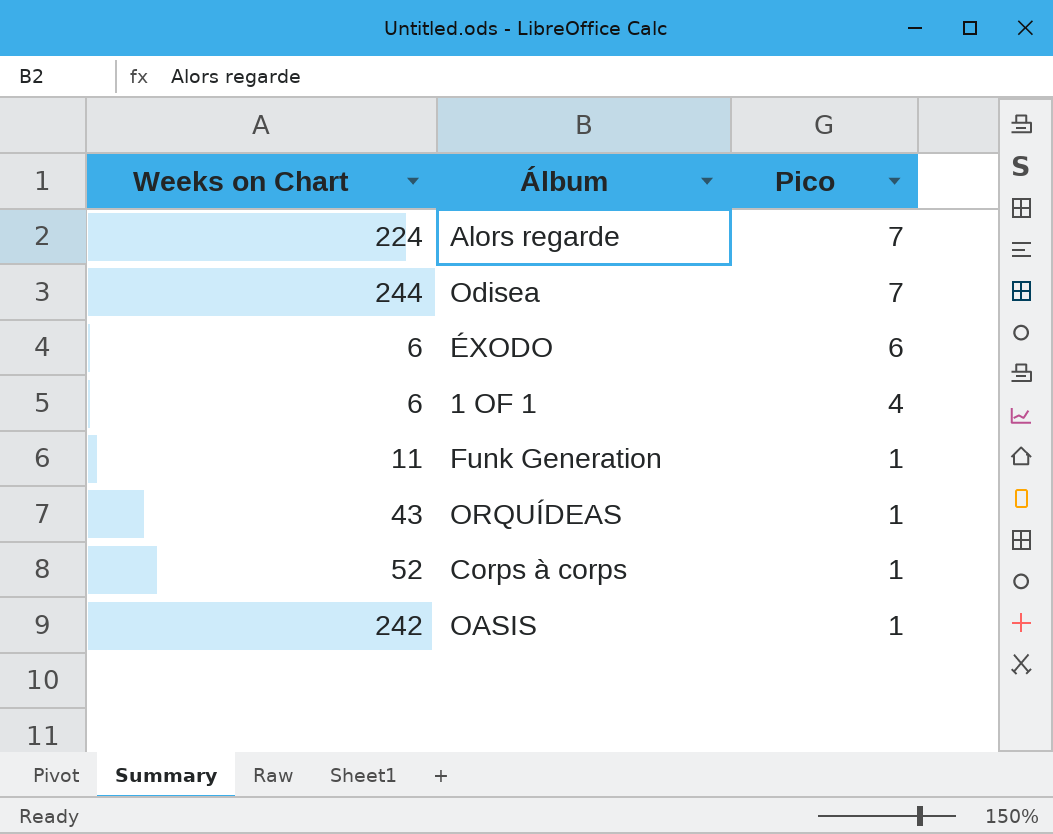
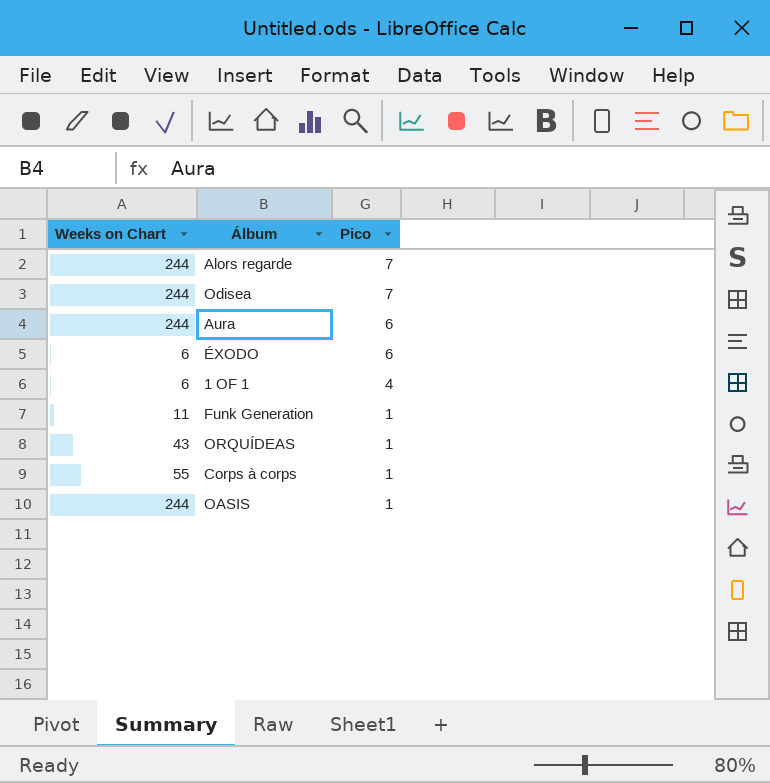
Alors regarde | Weeks on Chart: 224 -> 244
row Aura: none -> 244 | 6
Corps à corps | Weeks on Chart: 52 -> 55
OASIS | Weeks on Chart: 242 -> 244

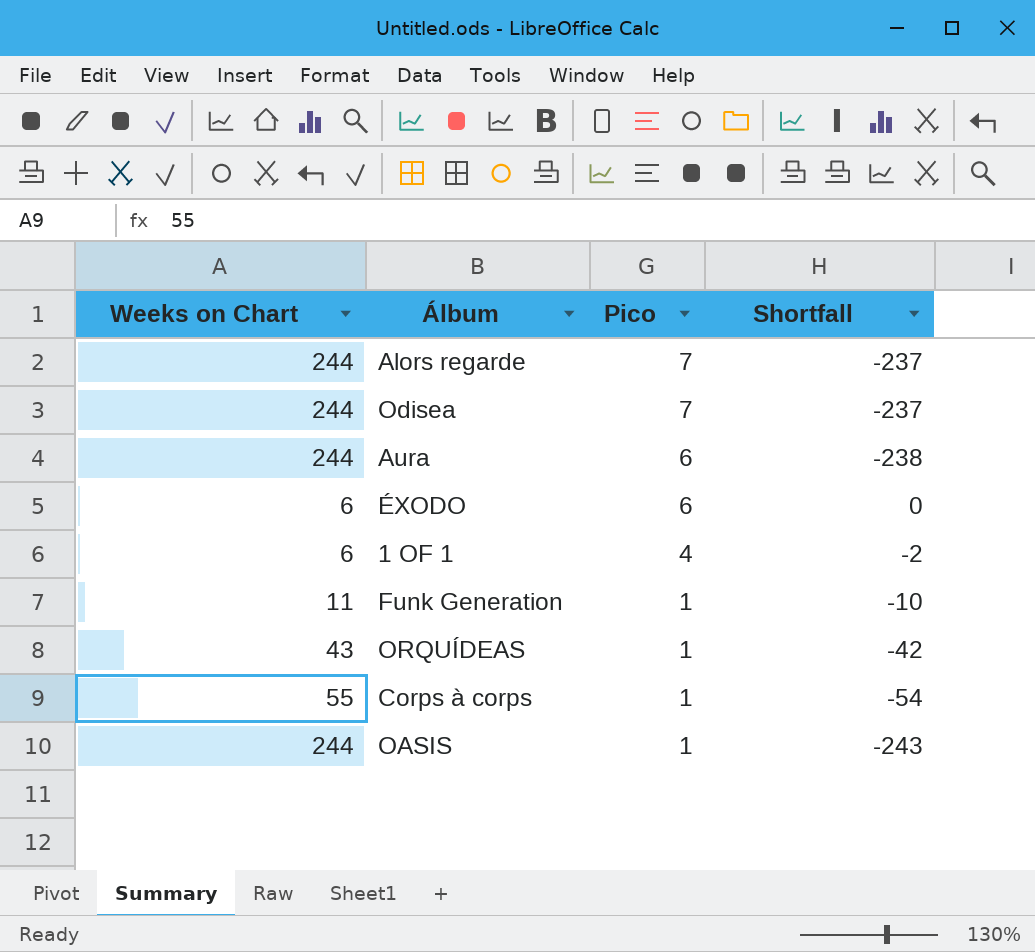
column Shortfall | formula: none -> [Pico] - [Weeks on Chart]

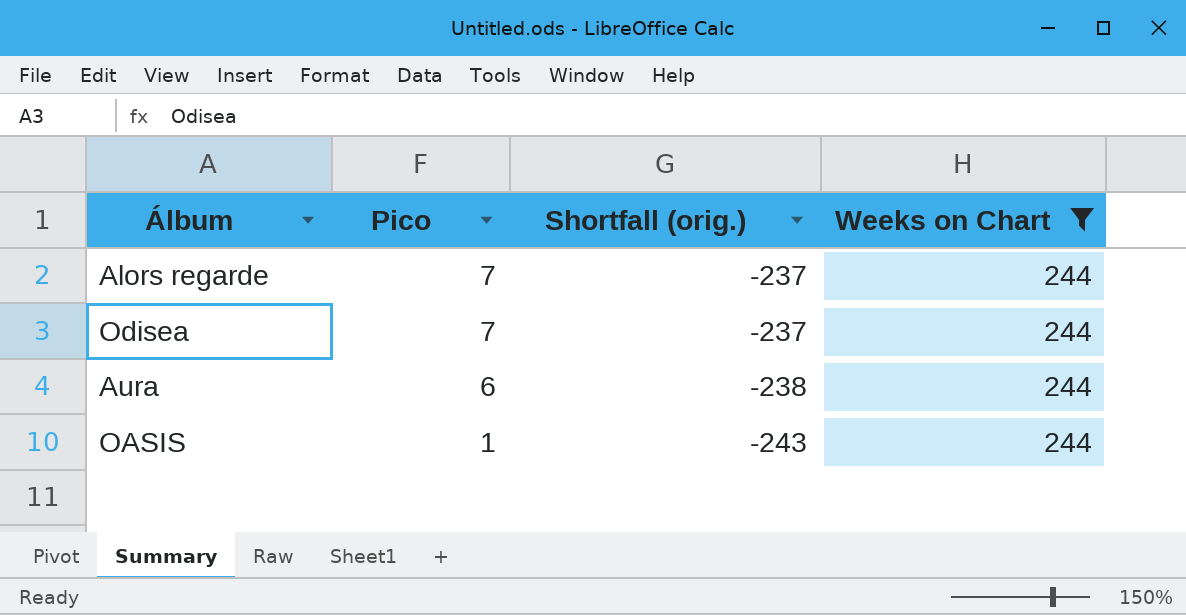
filter: none -> Weeks on Chart = 244
column name: Shortfall -> Shortfall (orig.)
column Weeks on Chart | position: 1 -> 4

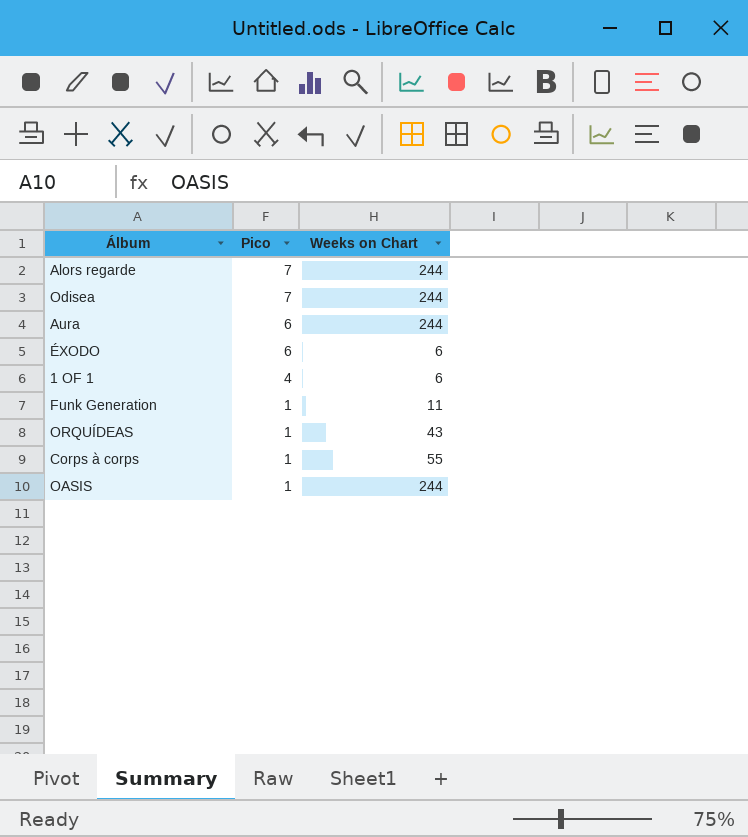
filter: Weeks on Chart = 244 -> none
column Shortfall (orig.) | formula: [Pico] - [Weeks on Chart] -> none

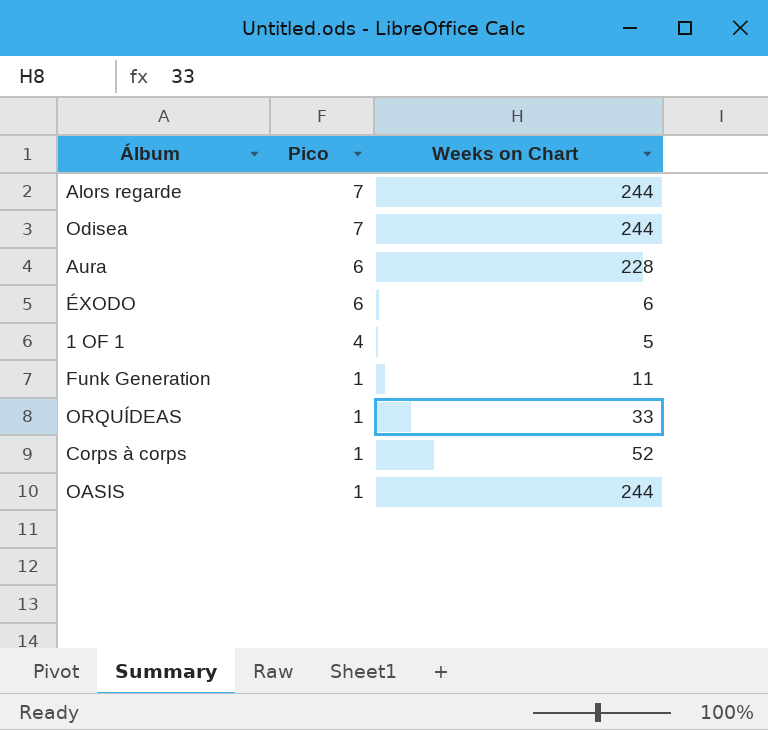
Aura | Weeks on Chart: 244 -> 228
1 OF 1 | Weeks on Chart: 6 -> 5
ORQUÍDEAS | Weeks on Chart: 43 -> 33
Corps à corps | Weeks on Chart: 55 -> 52

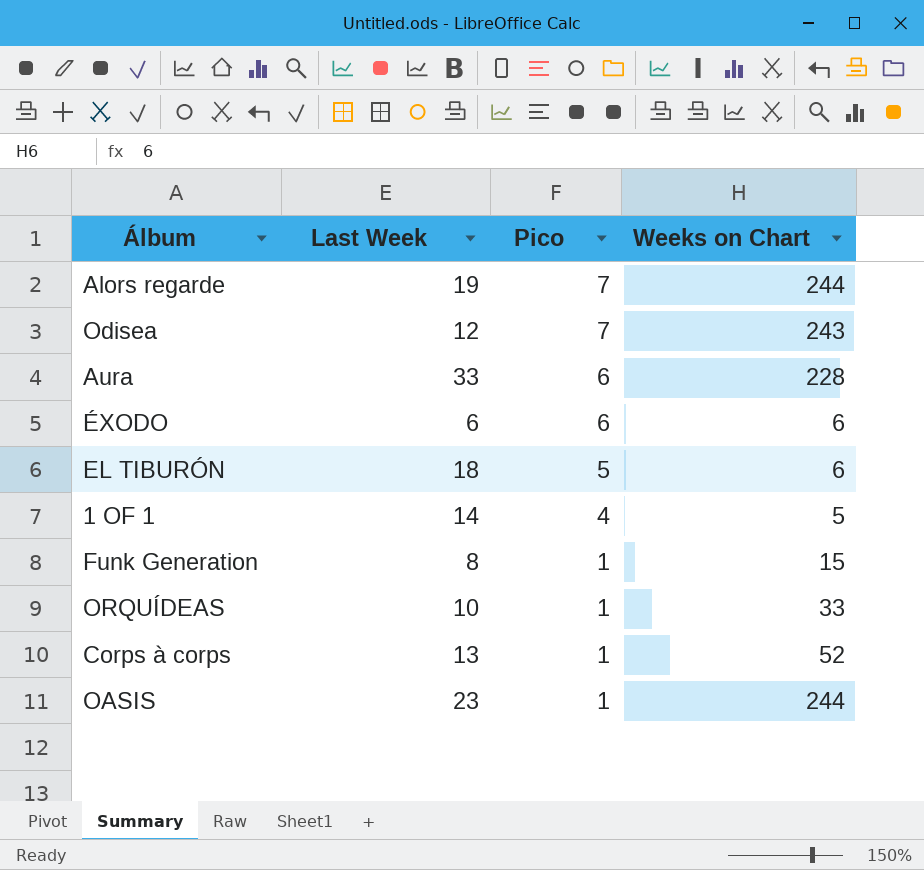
column Last Week | position: none -> 2
Odisea | Weeks on Chart: 244 -> 243
row EL TIBURÓN: none -> 18 | 5 | 6
Funk Generation | Weeks on Chart: 11 -> 15

